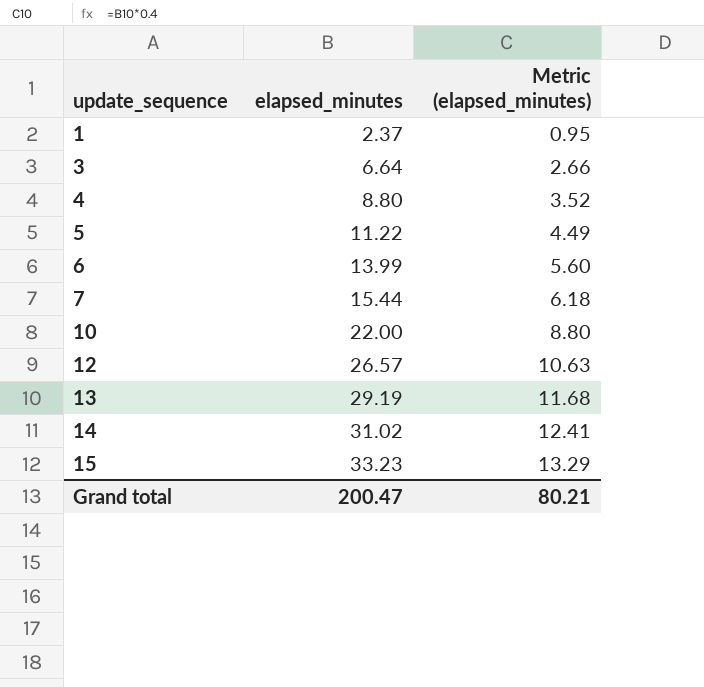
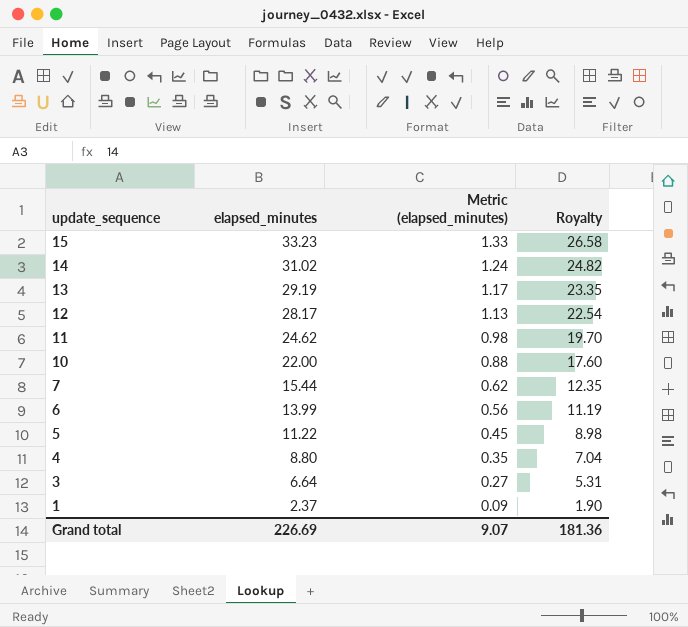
row order: update_sequence ascending -> update_sequence descending
column Metric (elapsed_minutes) | formula: [elapsed_minutes] * 0.4 -> [elapsed_minutes] * 0.04
column Royalty | formula: none -> [elapsed_minutes] * 0.8
12 | elapsed_minutes: 26.57 -> 28.17
row 11: none -> 24.62 | 0.98 | 19.70
Grand total | elapsed_minutes: 200.47 -> 226.69
Grand total | Metric (elapsed_minutes): 80.21 -> 9.07

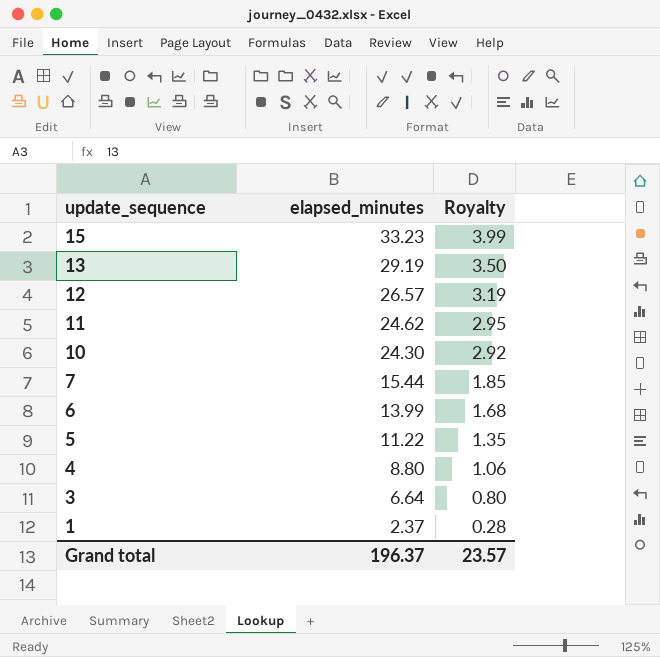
column Metric (elapsed_minutes) | formula: [elapsed_minutes] * 0.04 -> none
column Royalty | formula: [elapsed_minutes] * 0.8 -> [elapsed_minutes] * 0.12
row 14: 31.02 | 1.24 | 24.82 -> none
12 | elapsed_minutes: 28.17 -> 26.57
10 | elapsed_minutes: 22.00 -> 24.30
Grand total | elapsed_minutes: 226.69 -> 196.37
Grand total | Royalty: 181.36 -> 23.57

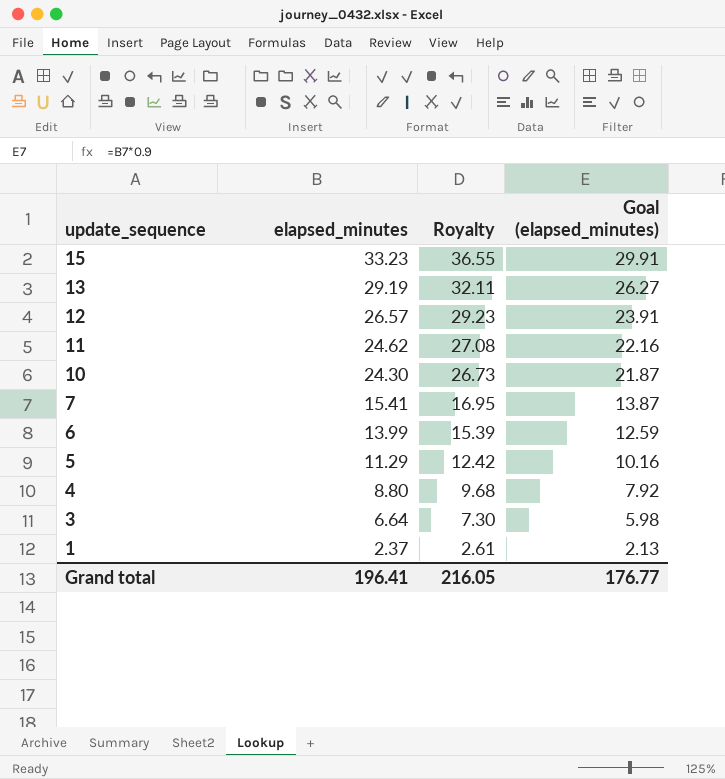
column Royalty | formula: [elapsed_minutes] * 0.12 -> [elapsed_minutes] * 1.1
column Goal (elapsed_minutes) | formula: none -> [elapsed_minutes] * 0.9
7 | elapsed_minutes: 15.44 -> 15.41
5 | elapsed_minutes: 11.22 -> 11.29
Grand total | elapsed_minutes: 196.37 -> 196.41
Grand total | Royalty: 23.57 -> 216.05

